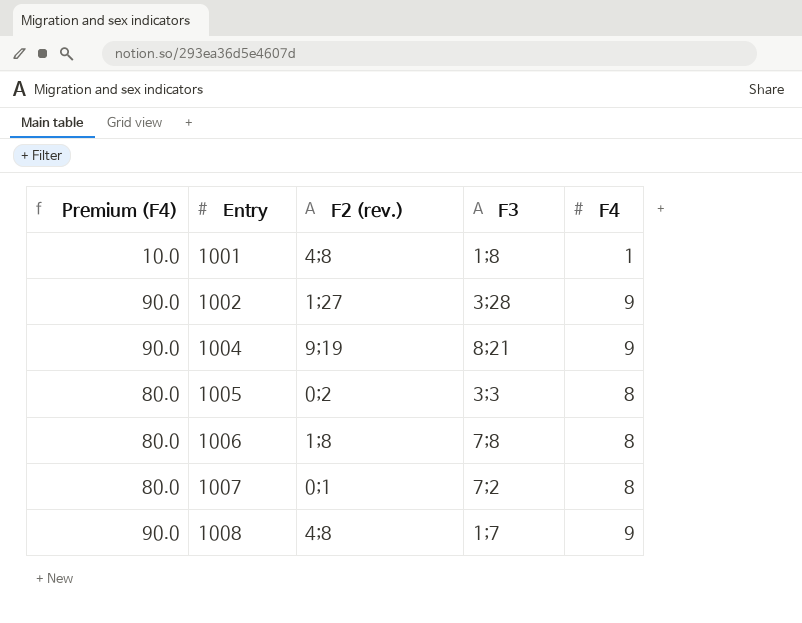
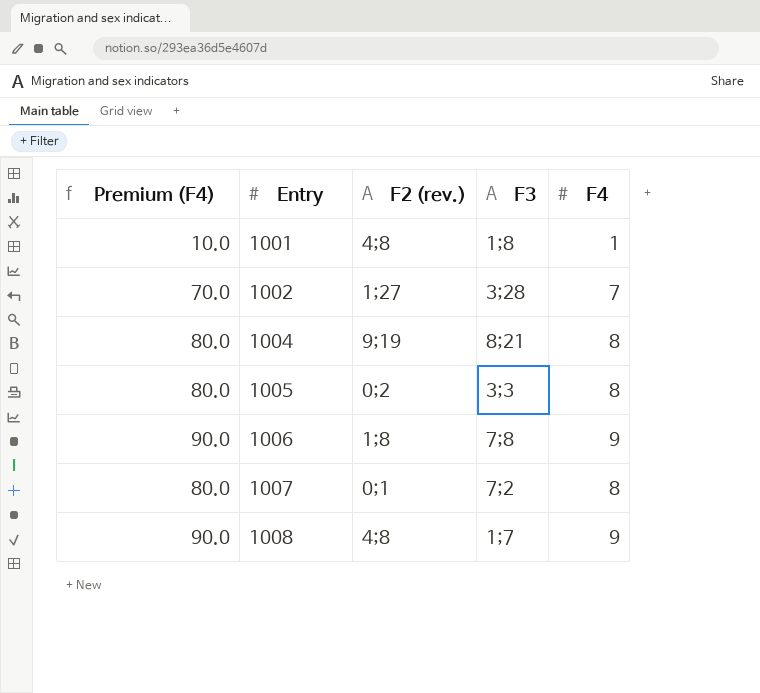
1002 | Premium (F4): 90.0 -> 70.0
1002 | F4: 9 -> 7
1004 | Premium (F4): 90.0 -> 80.0
1004 | F4: 9 -> 8
1006 | Premium (F4): 80.0 -> 90.0
1006 | F4: 8 -> 9

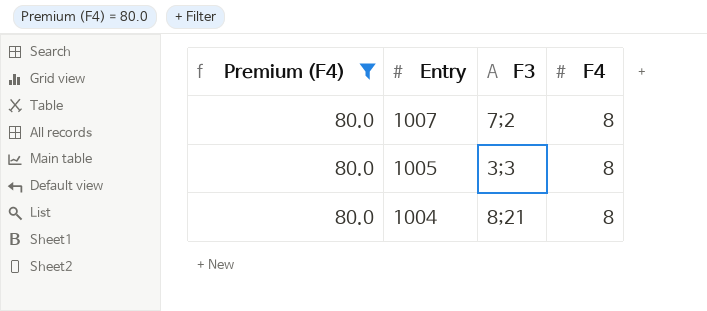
filter: none -> Premium (F4) = 80.0
row order: Entry ascending -> Entry descending
column F2 (rev.) | position: 3 -> none

